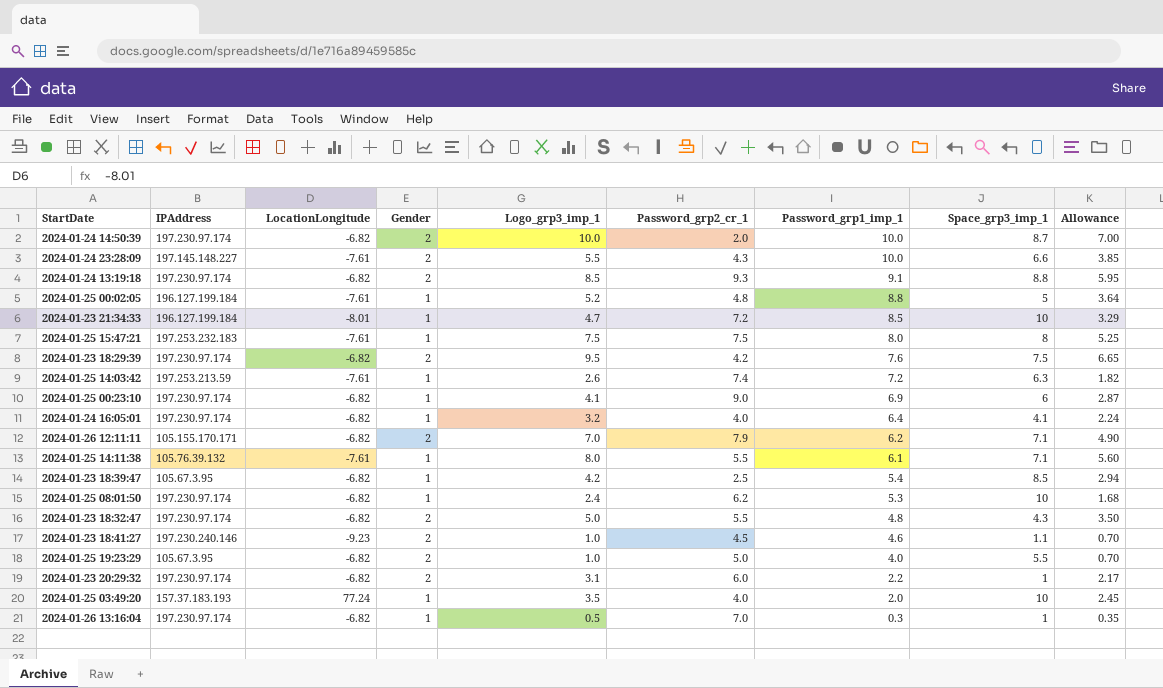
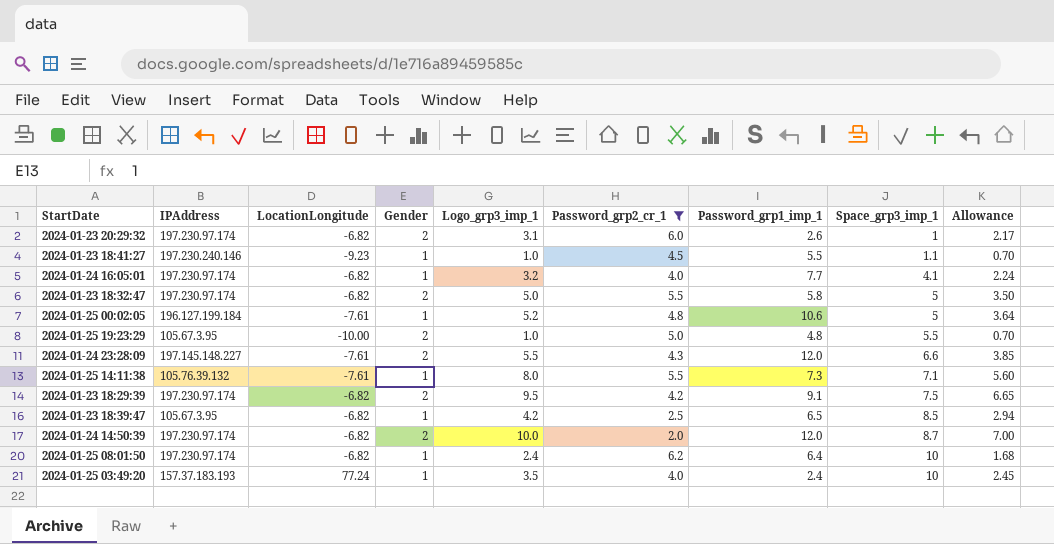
filter: none -> Password_grp2_cr_1 <= 6.2
row order: Password_grp1_imp_1 descending -> Space_grp3_imp_1 ascending
2024-01-23 20:29:32 | Password_grp1_imp_1: 2.2 -> 2.6
2024-01-23 18:41:27 | Gender: 2 -> 1
2024-01-23 18:41:27 | Password_grp1_imp_1: 4.6 -> 5.5
2024-01-24 16:05:01 | Password_grp1_imp_1: 6.4 -> 7.7
2024-01-23 18:32:47 | Password_grp1_imp_1: 4.8 -> 5.8
2024-01-23 18:32:47 | Space_grp3_imp_1: 4.3 -> 5
2024-01-25 00:02:05 | Password_grp1_imp_1: 8.8 -> 10.6
2024-01-25 19:23:29 | LocationLongitude: -6.82 -> -10.00
2024-01-25 19:23:29 | Password_grp1_imp_1: 4.0 -> 4.8
2024-01-24 23:28:09 | Password_grp1_imp_1: 10.0 -> 12.0
2024-01-25 14:11:38 | Password_grp1_imp_1: 6.1 -> 7.3
2024-01-23 18:29:39 | Password_grp1_imp_1: 7.6 -> 9.1
2024-01-23 18:39:47 | Password_grp1_imp_1: 5.4 -> 6.5
2024-01-24 14:50:39 | Password_grp1_imp_1: 10.0 -> 12.0
2024-01-25 08:01:50 | Password_grp1_imp_1: 5.3 -> 6.4
2024-01-25 03:49:20 | Password_grp1_imp_1: 2.0 -> 2.4

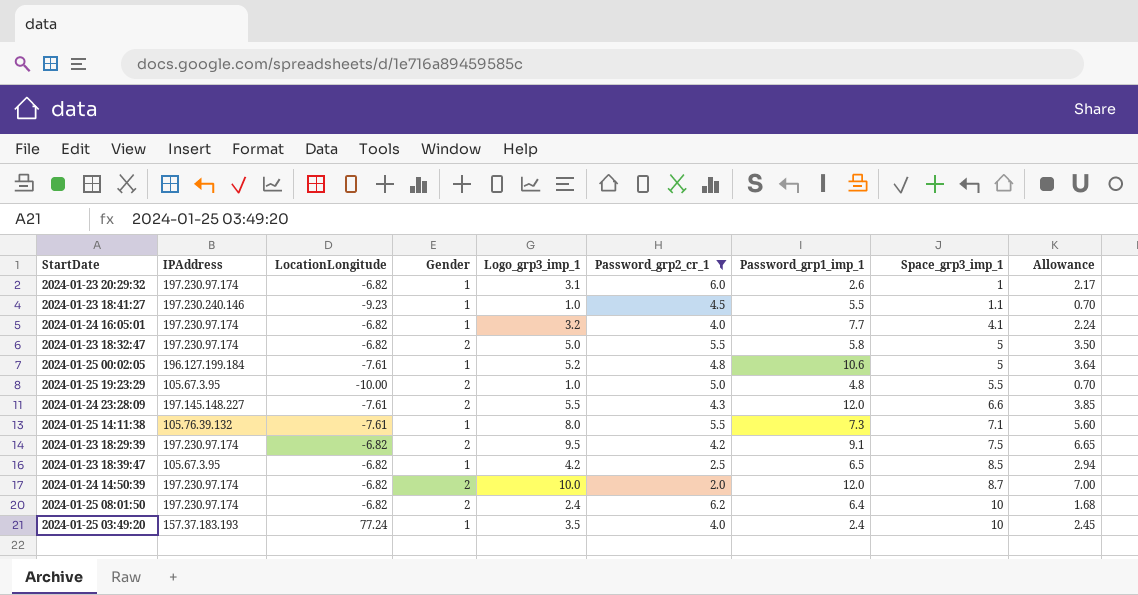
2024-01-23 20:29:32 | Gender: 2 -> 1
2024-01-25 08:01:50 | Gender: 1 -> 2

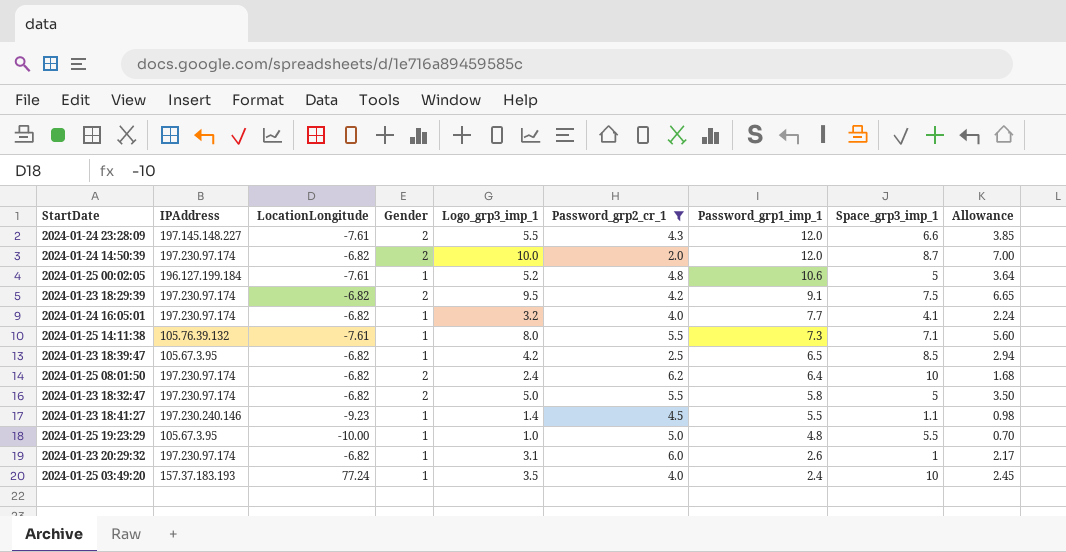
row order: Space_grp3_imp_1 ascending -> Password_grp1_imp_1 descending
2024-01-23 18:41:27 | Logo_grp3_imp_1: 1.0 -> 1.4
2024-01-23 18:41:27 | Allowance: 0.70 -> 0.98
2024-01-25 19:23:29 | Gender: 2 -> 1

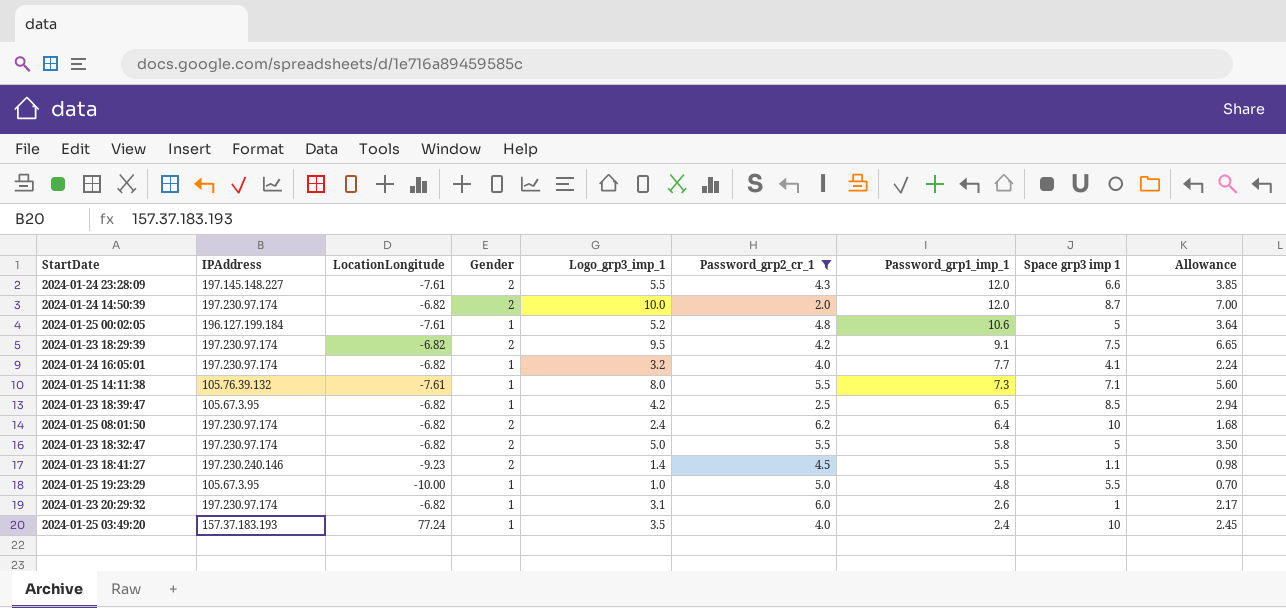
column name: Space_grp3_imp_1 -> Space grp3 imp 1
2024-01-23 18:41:27 | Gender: 1 -> 2

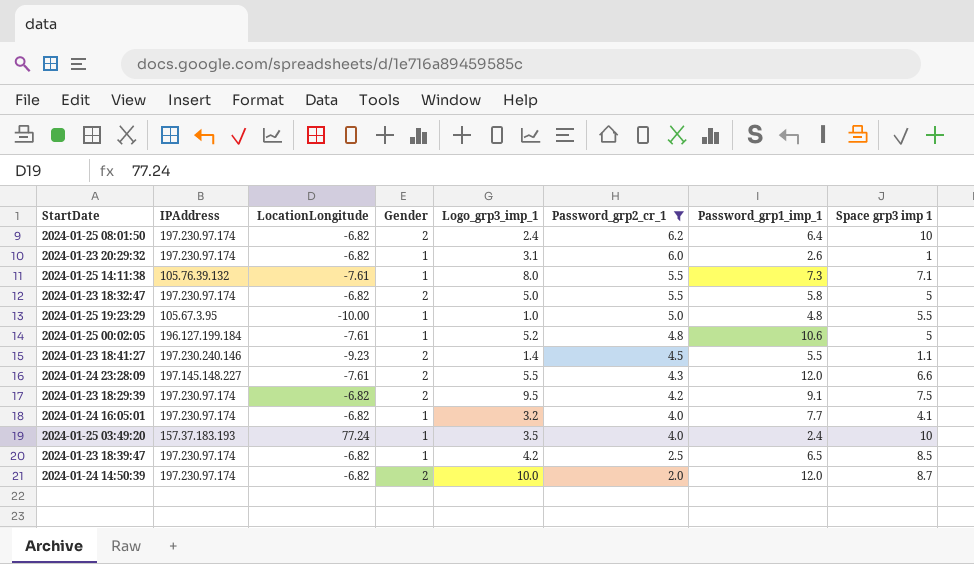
row order: Password_grp1_imp_1 descending -> Password_grp2_cr_1 descending
column Allowance | formula: [Logo_grp3_imp_1] * 0.7 -> none
2024-01-23 18:39:47 | IPAddress: 105.67.3.95 -> 197.230.97.174

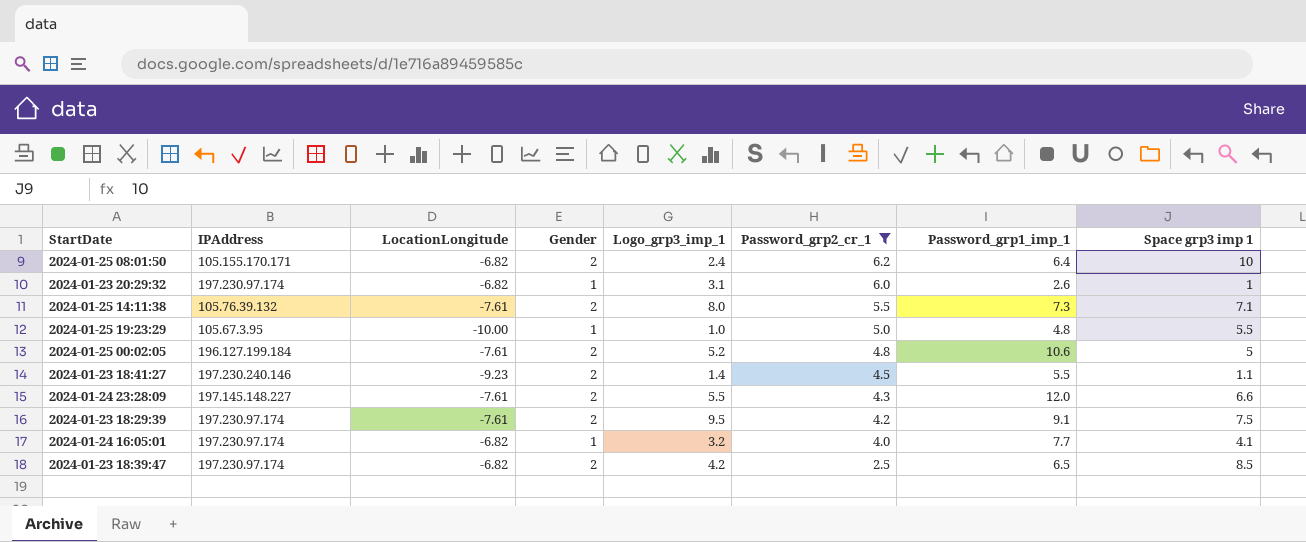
row 2024-01-23 18:32:47: 197.230.97.174 | -6.82 | 2 | 5.0 | 5.5 | 5.8 | 5 -> none
row 2024-01-25 03:49:20: 157.37.183.193 | 77.24 | 1 | 3.5 | 4.0 | 2.4 | 10 -> none
row 2024-01-24 14:50:39: 197.230.97.174 | -6.82 | 2 | 10.0 | 2.0 | 12.0 | 8.7 -> none
2024-01-25 08:01:50 | IPAddress: 197.230.97.174 -> 105.155.170.171
2024-01-25 14:11:38 | Gender: 1 -> 2
2024-01-25 00:02:05 | Gender: 1 -> 2
2024-01-23 18:29:39 | LocationLongitude: -6.82 -> -7.61
2024-01-23 18:39:47 | Gender: 1 -> 2

